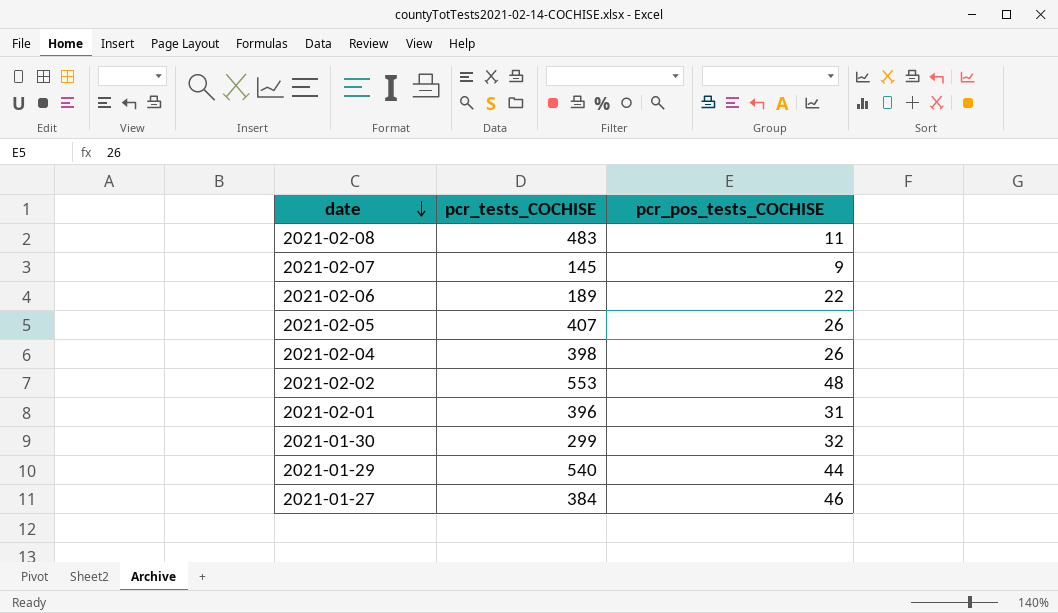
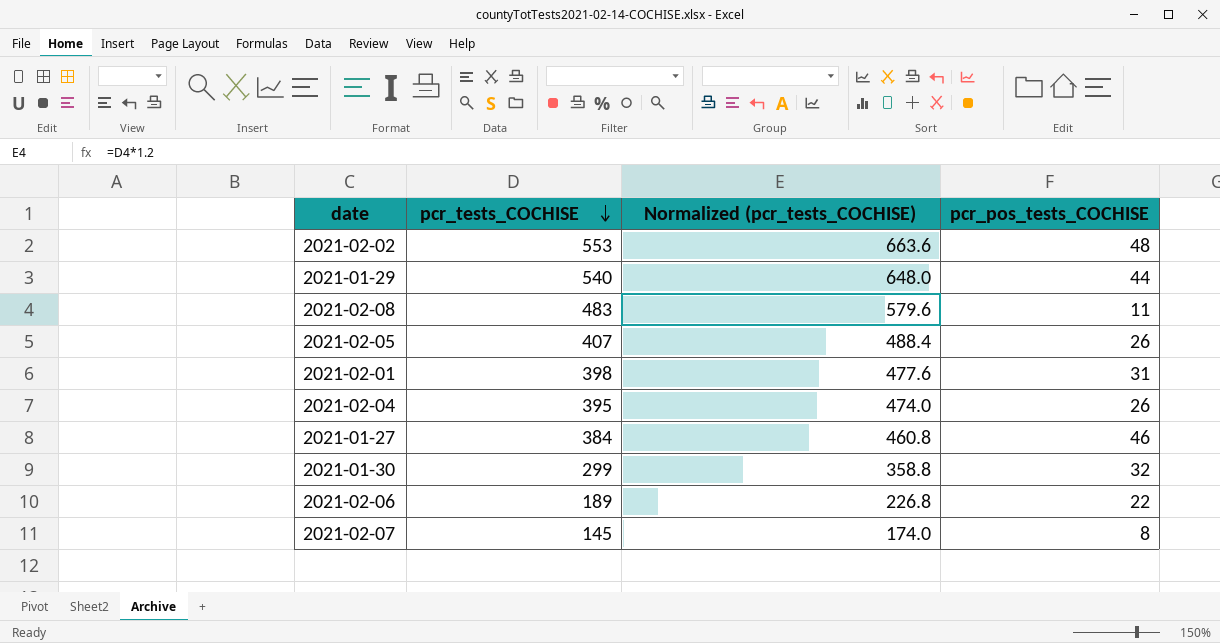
row order: date descending -> pcr_tests_COCHISE descending
column Normalized (pcr_tests_COCHISE) | formula: none -> [pcr_tests_COCHISE] * 1.2
2021-02-01 | pcr_tests_COCHISE: 396 -> 398
2021-02-04 | pcr_tests_COCHISE: 398 -> 395
2021-02-07 | pcr_pos_tests_COCHISE: 9 -> 8

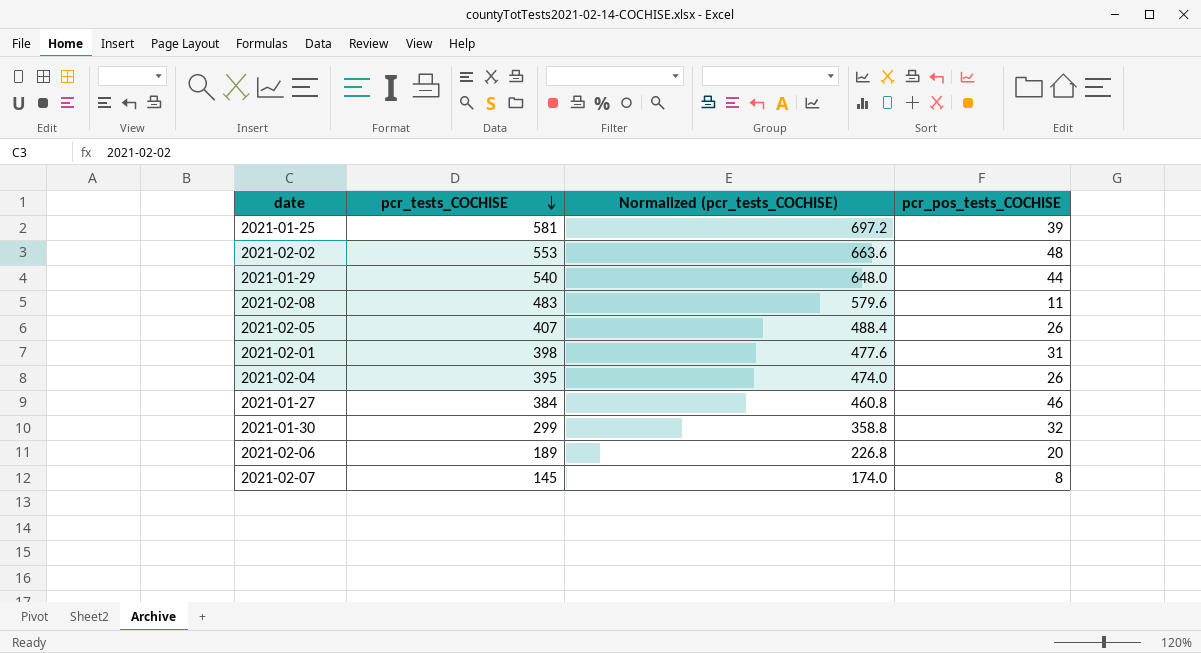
row 2021-01-25: none -> 581 | 697.2 | 39
2021-02-06 | pcr_pos_tests_COCHISE: 22 -> 20

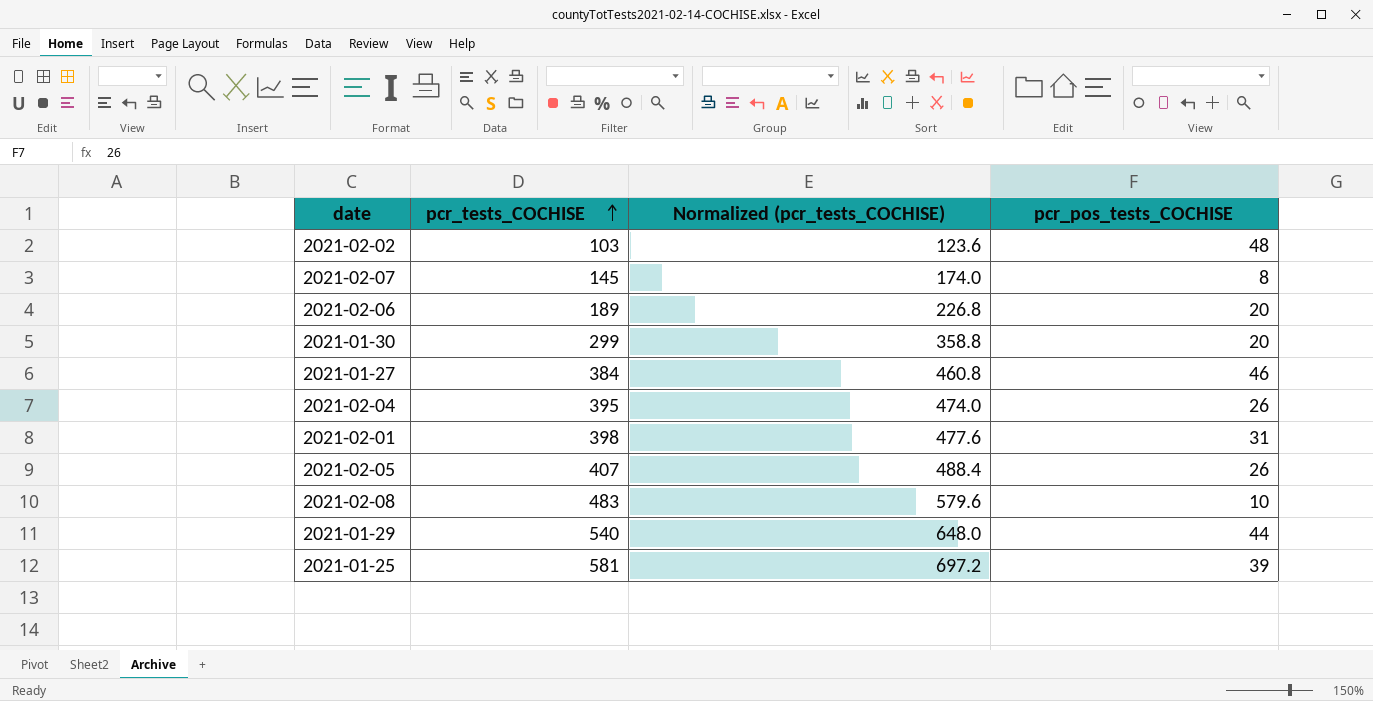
row order: pcr_tests_COCHISE descending -> pcr_tests_COCHISE ascending
2021-02-02 | pcr_tests_COCHISE: 553 -> 103
2021-02-02 | Normalized (pcr_tests_COCHISE): 663.6 -> 123.6
2021-01-30 | pcr_pos_tests_COCHISE: 32 -> 20
2021-02-08 | pcr_pos_tests_COCHISE: 11 -> 10

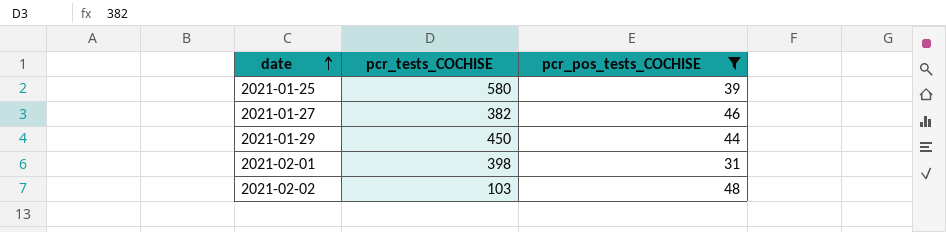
filter: none -> pcr_pos_tests_COCHISE >= 31
row order: pcr_tests_COCHISE ascending -> date ascending
column Normalized (pcr_tests_COCHISE) | formula: [pcr_tests_COCHISE] * 1.2 -> none
2021-01-25 | pcr_tests_COCHISE: 581 -> 580
2021-01-27 | pcr_tests_COCHISE: 384 -> 382
2021-01-29 | pcr_tests_COCHISE: 540 -> 450

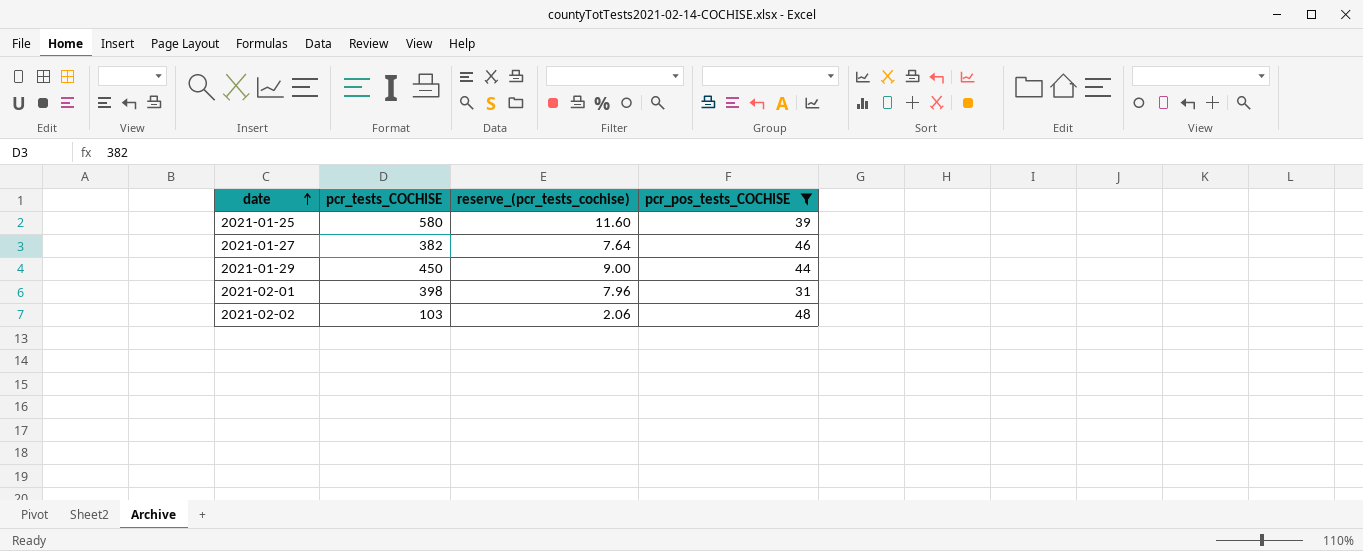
column reserve_(pcr_tests_cochise) | formula: none -> [pcr_tests_COCHISE] * 0.02

